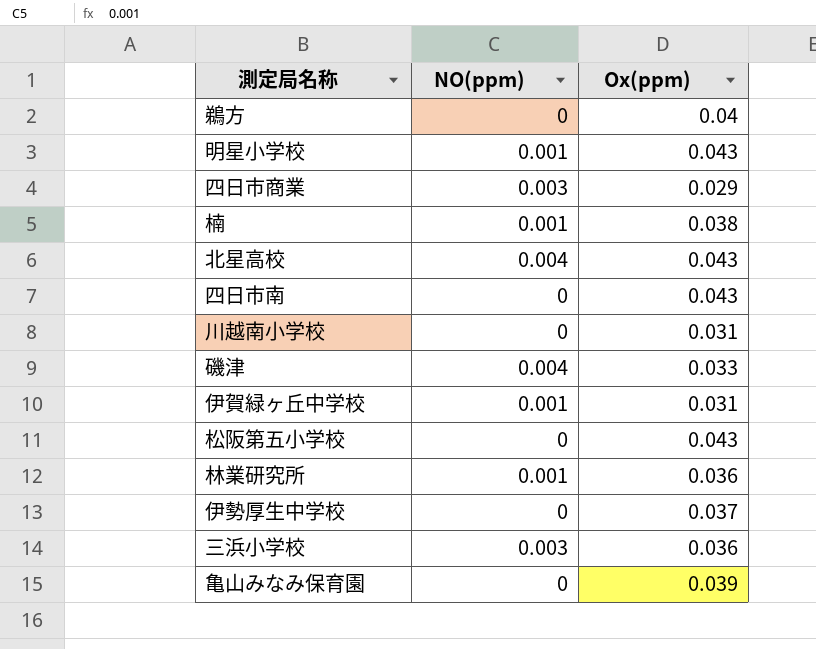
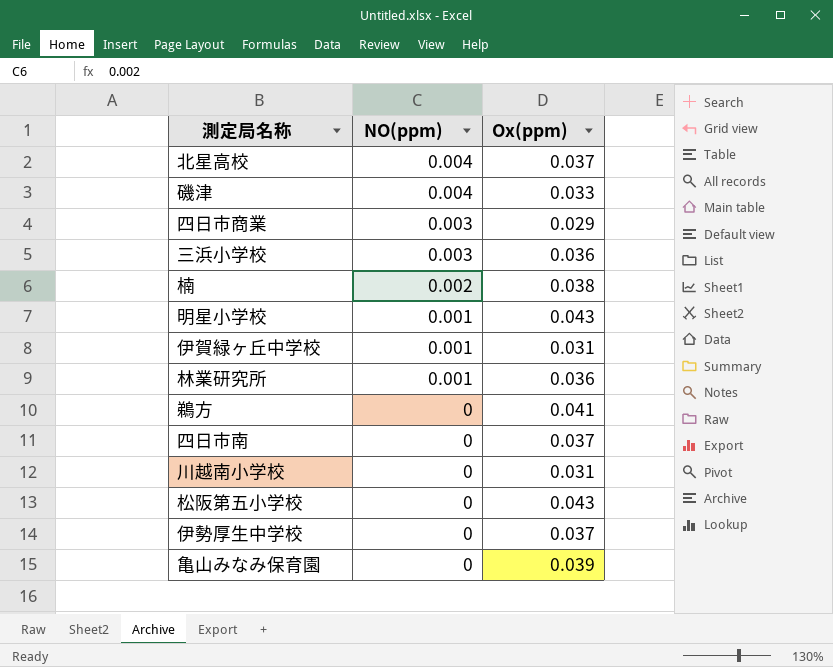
row order: none -> NO(ppm) descending
北星高校 | Ox(ppm): 0.043 -> 0.037
楠 | NO(ppm): 0.001 -> 0.002
鵜方 | Ox(ppm): 0.04 -> 0.041
四日市南 | Ox(ppm): 0.043 -> 0.037

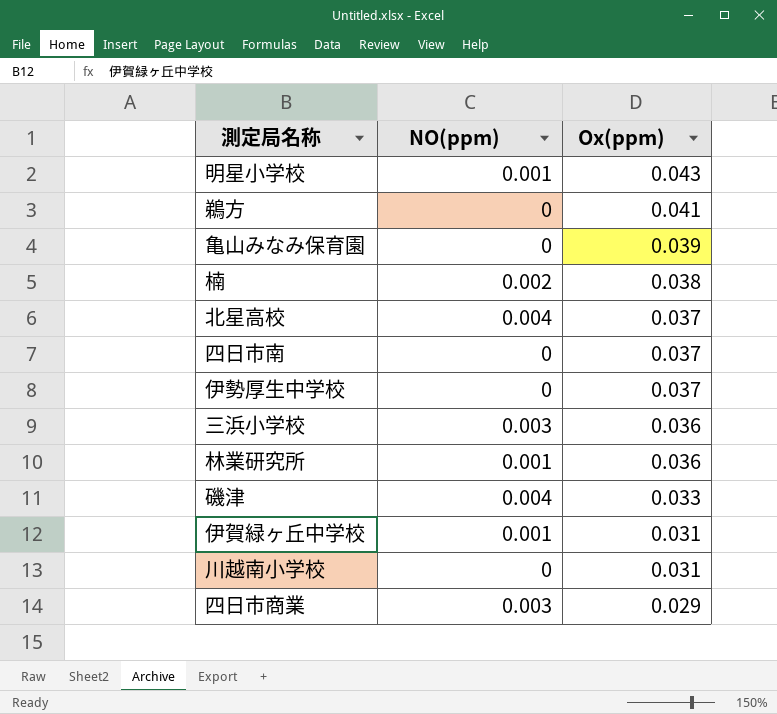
row order: NO(ppm) descending -> Ox(ppm) descending
row 松阪第五小学校: 0 | 0.043 -> none

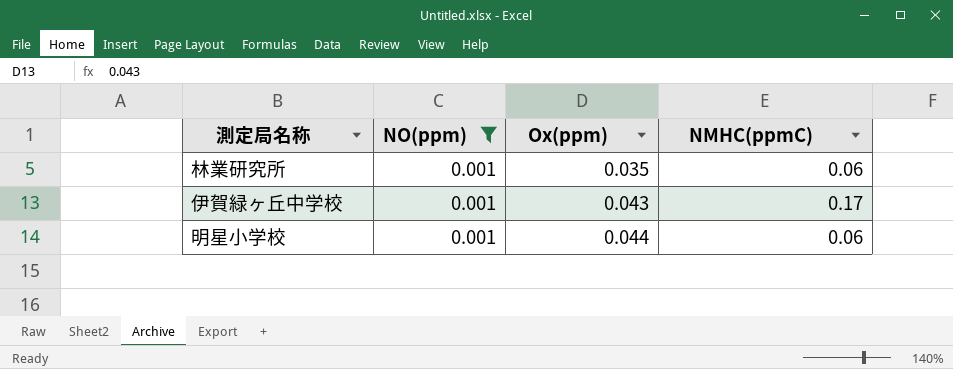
filter: none -> NO(ppm) = 0.001
row order: Ox(ppm) descending -> Ox(ppm) ascending
column NMHC(ppmC) | position: none -> 4
林業研究所 | Ox(ppm): 0.036 -> 0.035
伊賀緑ヶ丘中学校 | Ox(ppm): 0.031 -> 0.043
明星小学校 | Ox(ppm): 0.043 -> 0.044

